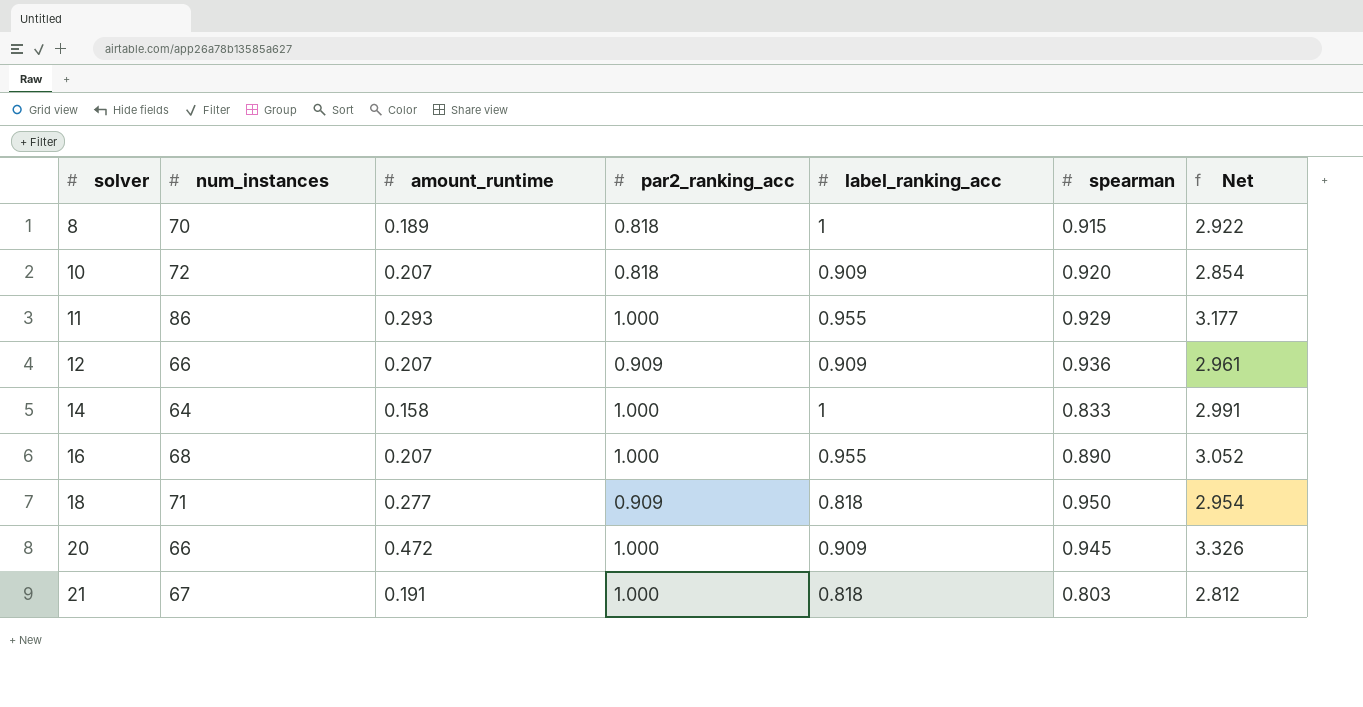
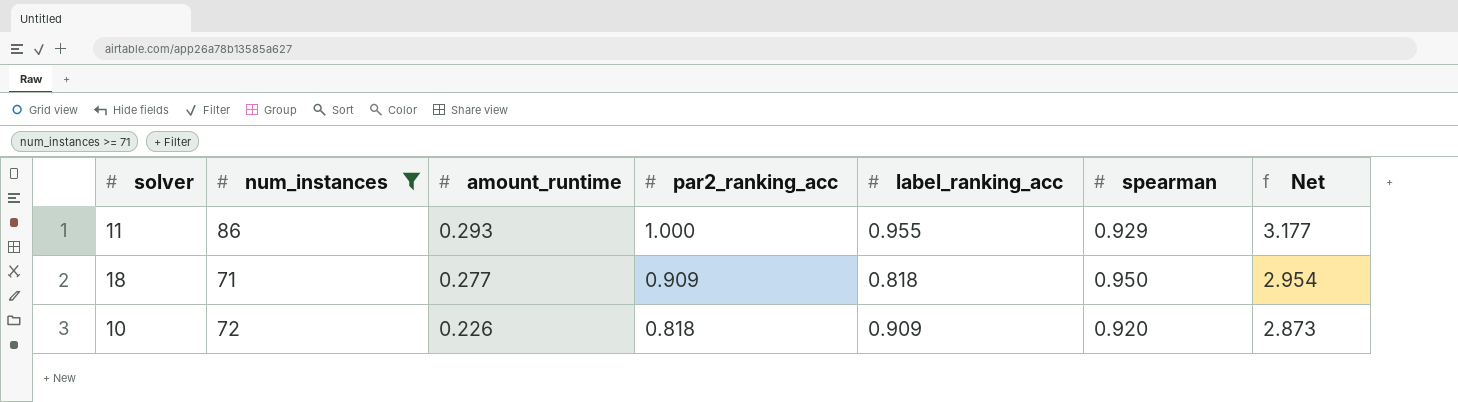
filter: none -> num_instances >= 71
row order: solver ascending -> amount_runtime descending
10 | amount_runtime: 0.207 -> 0.226
10 | Net: 2.854 -> 2.873

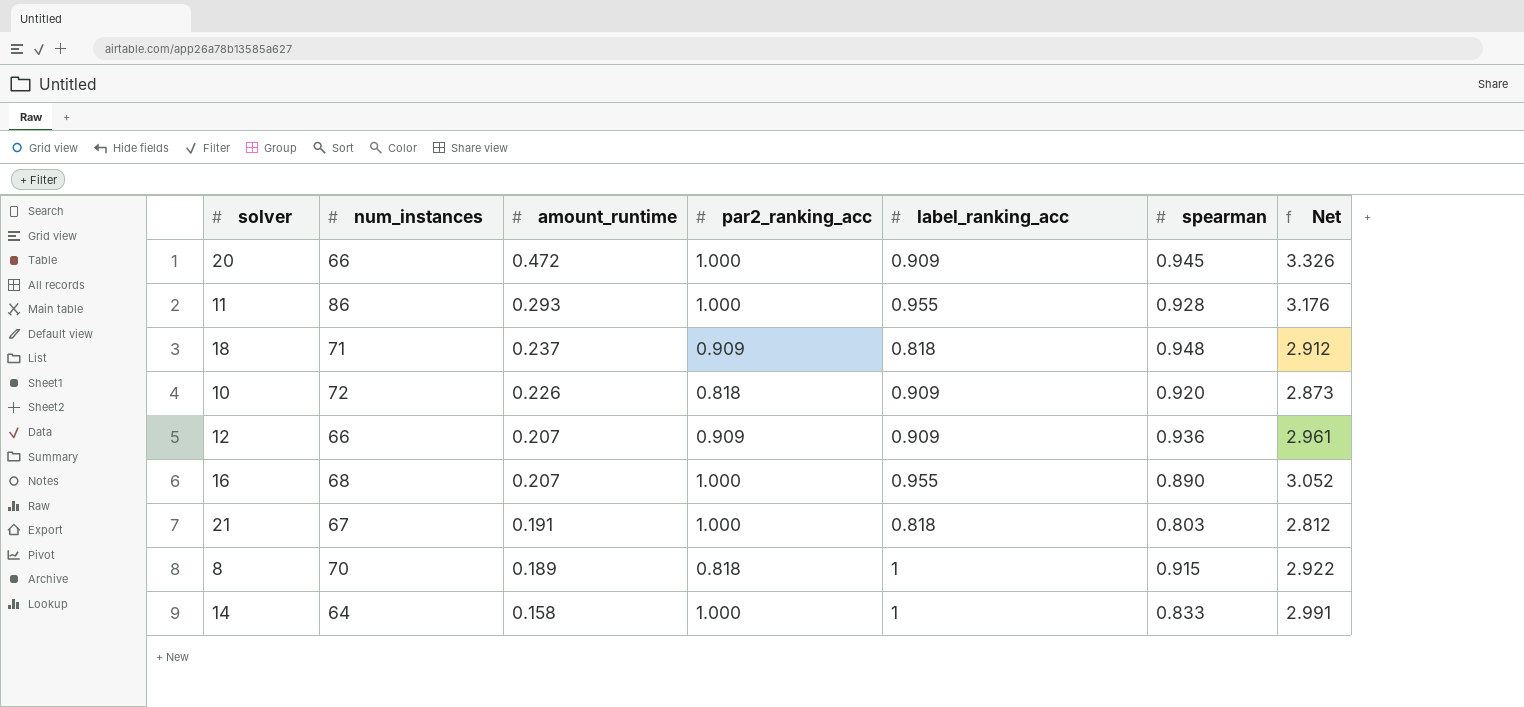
filter: num_instances >= 71 -> none
11 | spearman: 0.929 -> 0.928
11 | Net: 3.177 -> 3.176
18 | amount_runtime: 0.277 -> 0.237
18 | spearman: 0.950 -> 0.948
18 | Net: 2.954 -> 2.912

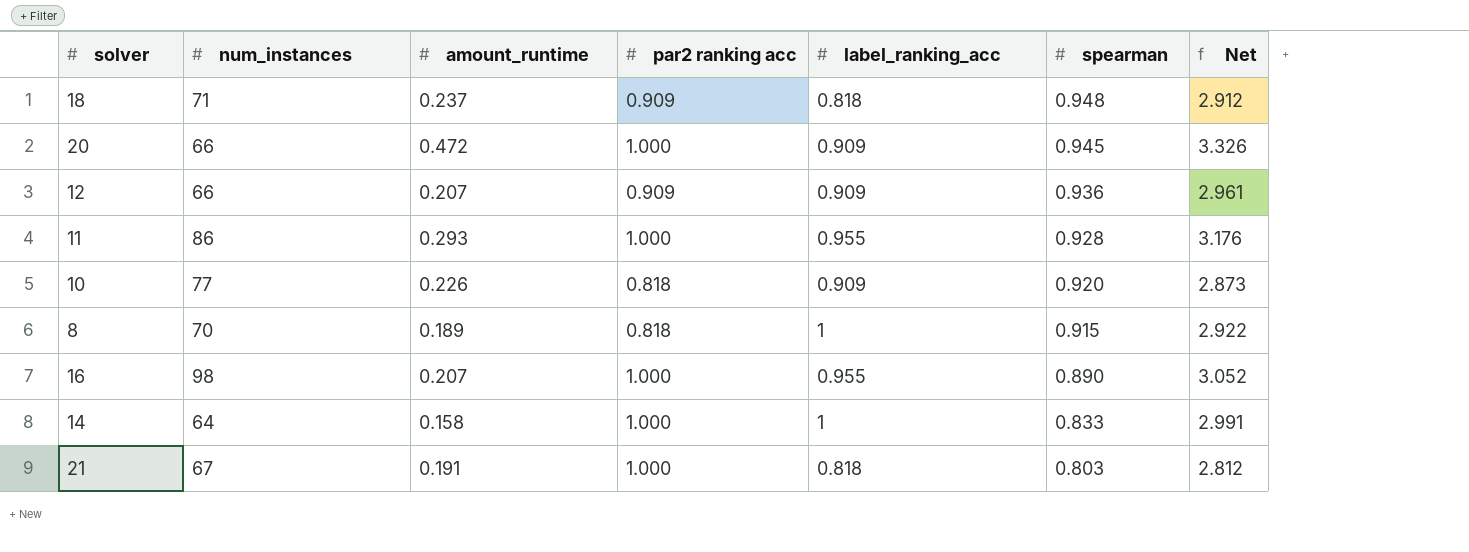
row order: amount_runtime descending -> spearman descending
column name: par2_ranking_acc -> par2 ranking acc
10 | num_instances: 72 -> 77
16 | num_instances: 68 -> 98

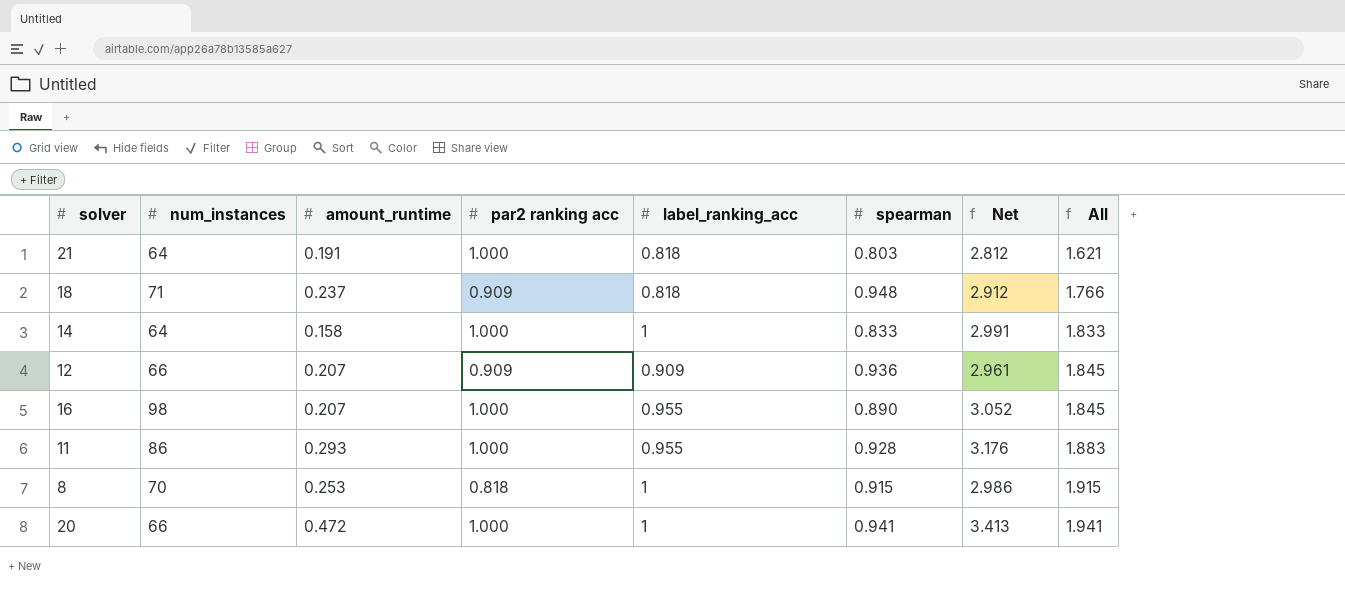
row order: spearman descending -> All ascending
column All | formula: none -> [label_ranking_acc] + [spearman]
row 10: 77 | 0.226 | 0.818 | 0.909 | 0.920 | 2.873 -> none
21 | num_instances: 67 -> 64
8 | amount_runtime: 0.189 -> 0.253
8 | Net: 2.922 -> 2.986
20 | label_ranking_acc: 0.909 -> 1
20 | spearman: 0.945 -> 0.941
20 | Net: 3.326 -> 3.413

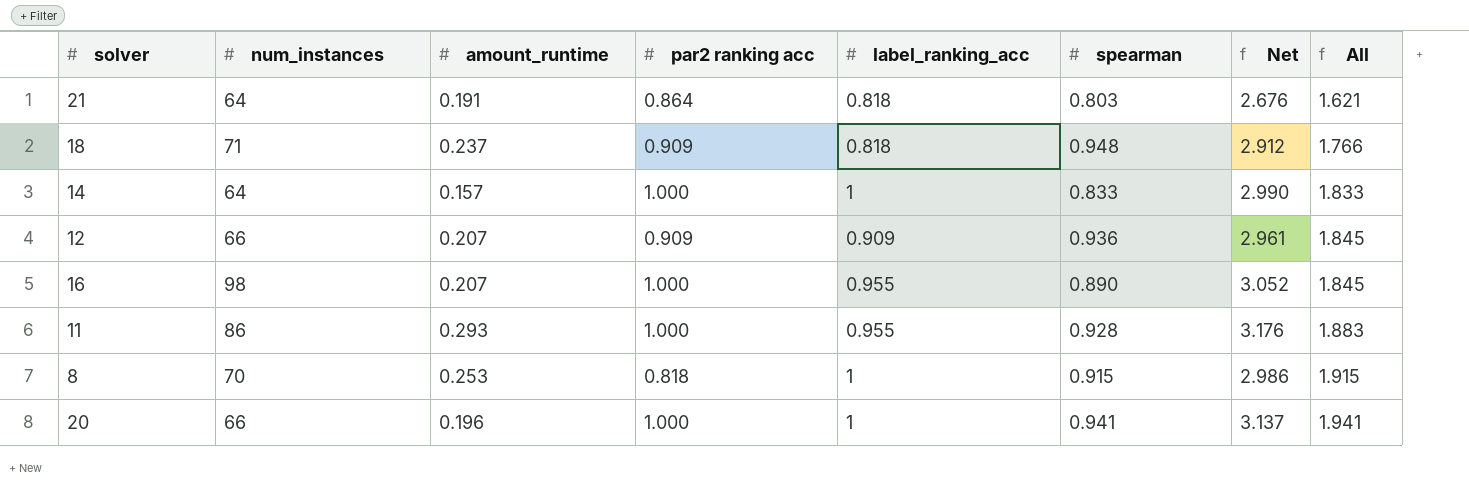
21 | par2 ranking acc: 1.000 -> 0.864
21 | Net: 2.812 -> 2.676
14 | amount_runtime: 0.158 -> 0.157
14 | Net: 2.991 -> 2.990
20 | amount_runtime: 0.472 -> 0.196
20 | Net: 3.413 -> 3.137

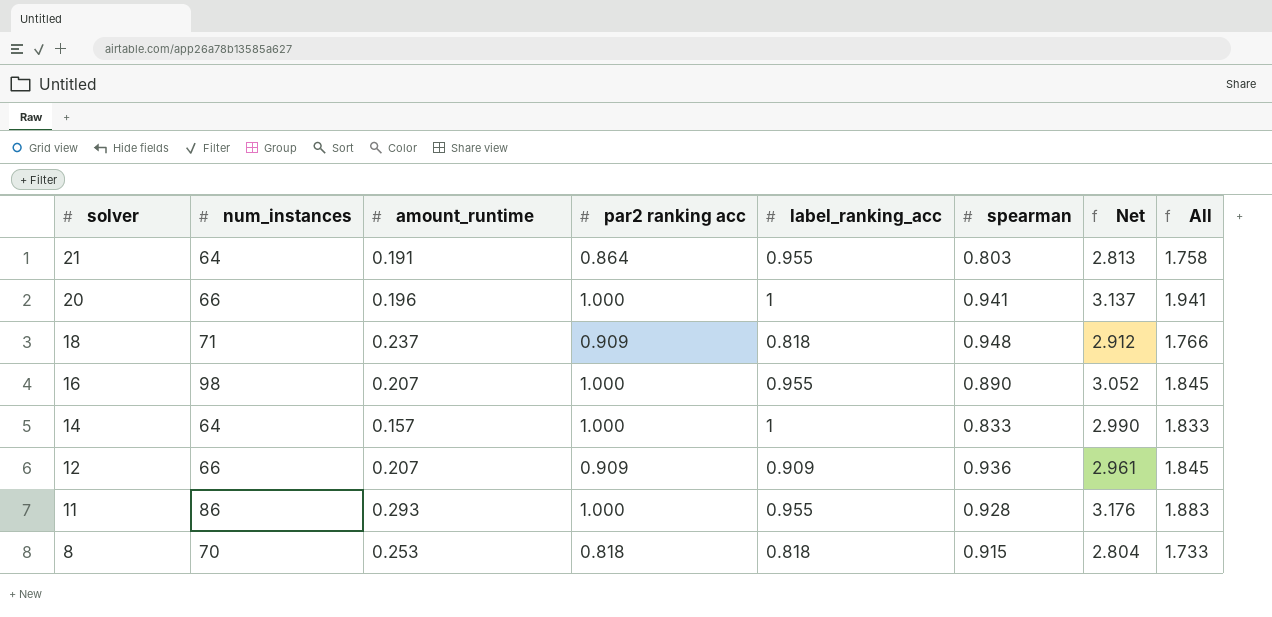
row order: All ascending -> solver descending
21 | label_ranking_acc: 0.818 -> 0.955
21 | Net: 2.676 -> 2.813
21 | All: 1.621 -> 1.758
8 | label_ranking_acc: 1 -> 0.818
8 | Net: 2.986 -> 2.804
8 | All: 1.915 -> 1.733

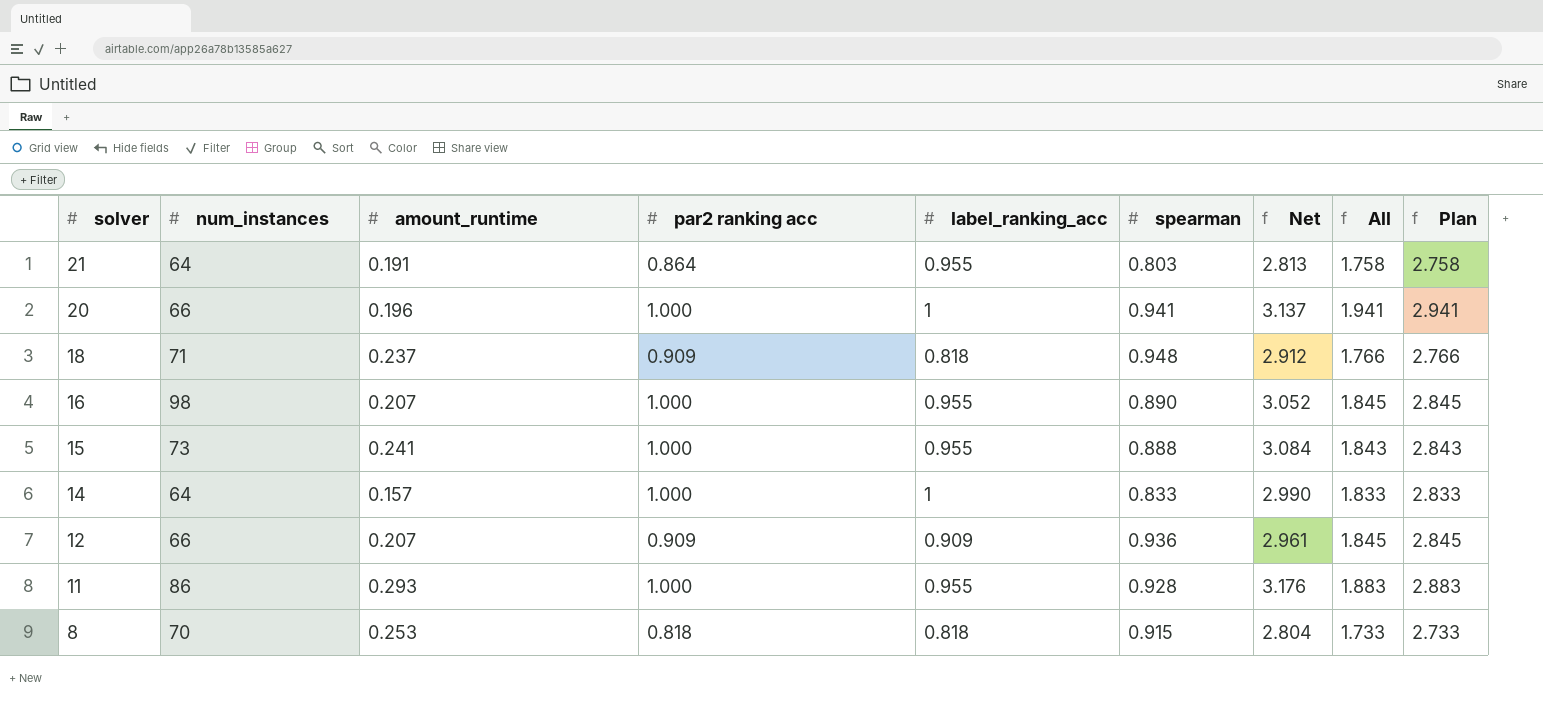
column Plan | formula: none -> [All] + 1
row 15: none -> 73 | 0.241 | 1.000 | 0.955 | 0.888 | 3.084 | 1.843 | 2.843

